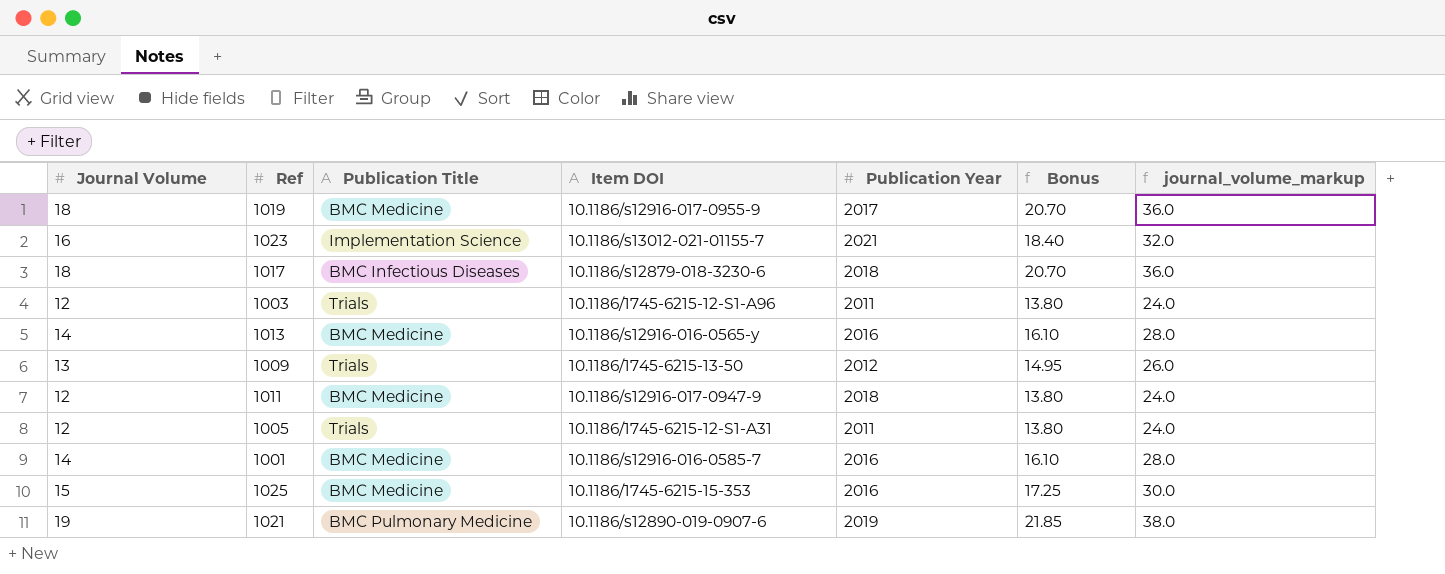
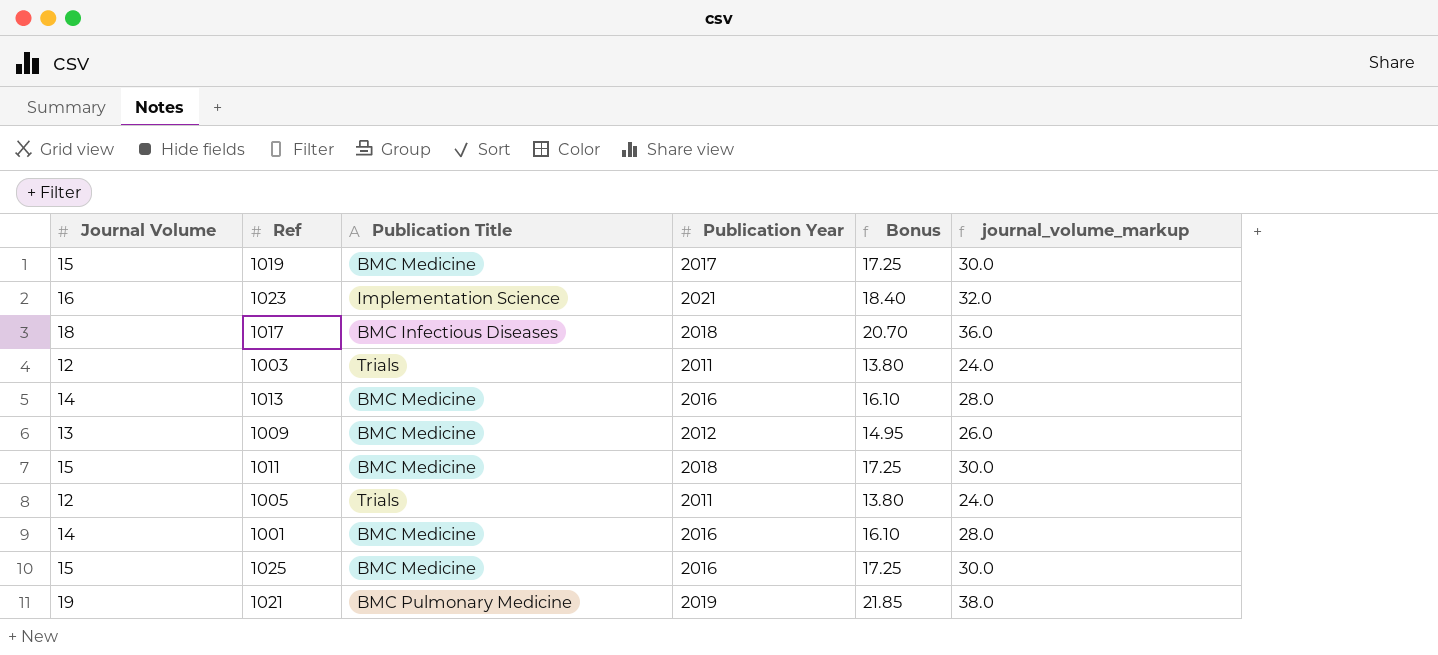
column Item DOI | position: 4 -> none
1019 | Journal Volume: 18 -> 15
1019 | Bonus: 20.70 -> 17.25
1019 | journal_volume_markup: 36.0 -> 30.0
1009 | Publication Title: Trials -> BMC Medicine
1011 | Journal Volume: 12 -> 15
1011 | Bonus: 13.80 -> 17.25
1011 | journal_volume_markup: 24.0 -> 30.0

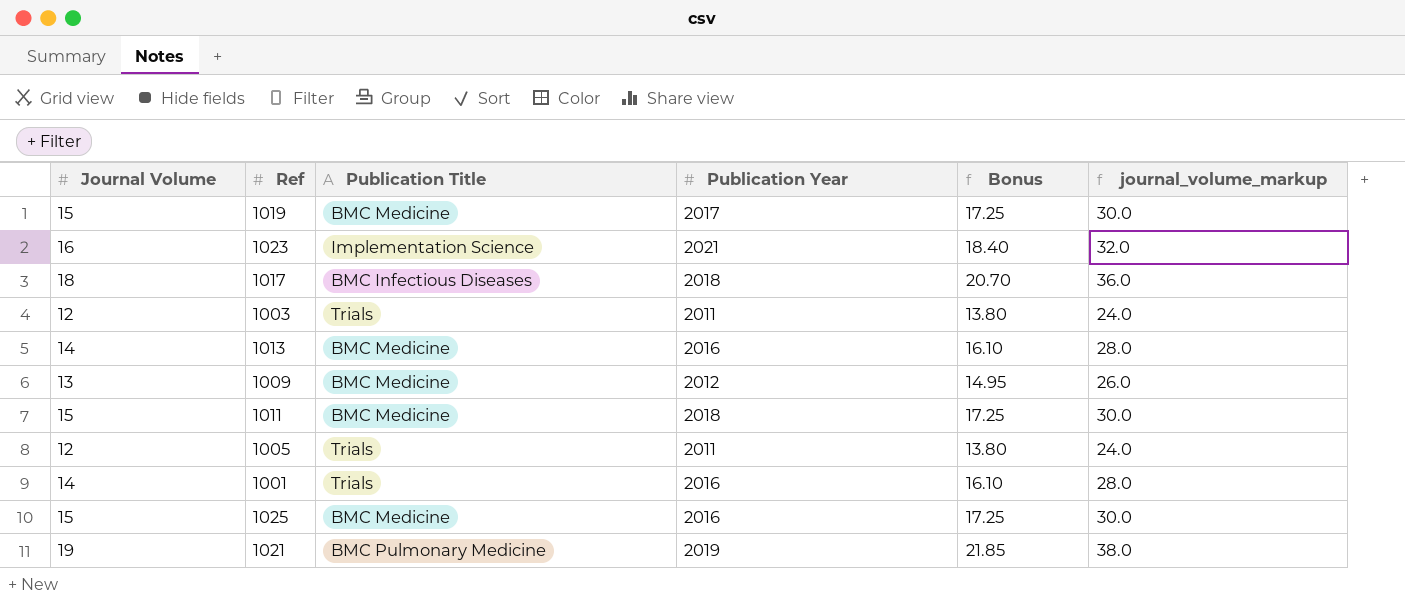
1001 | Publication Title: BMC Medicine -> Trials

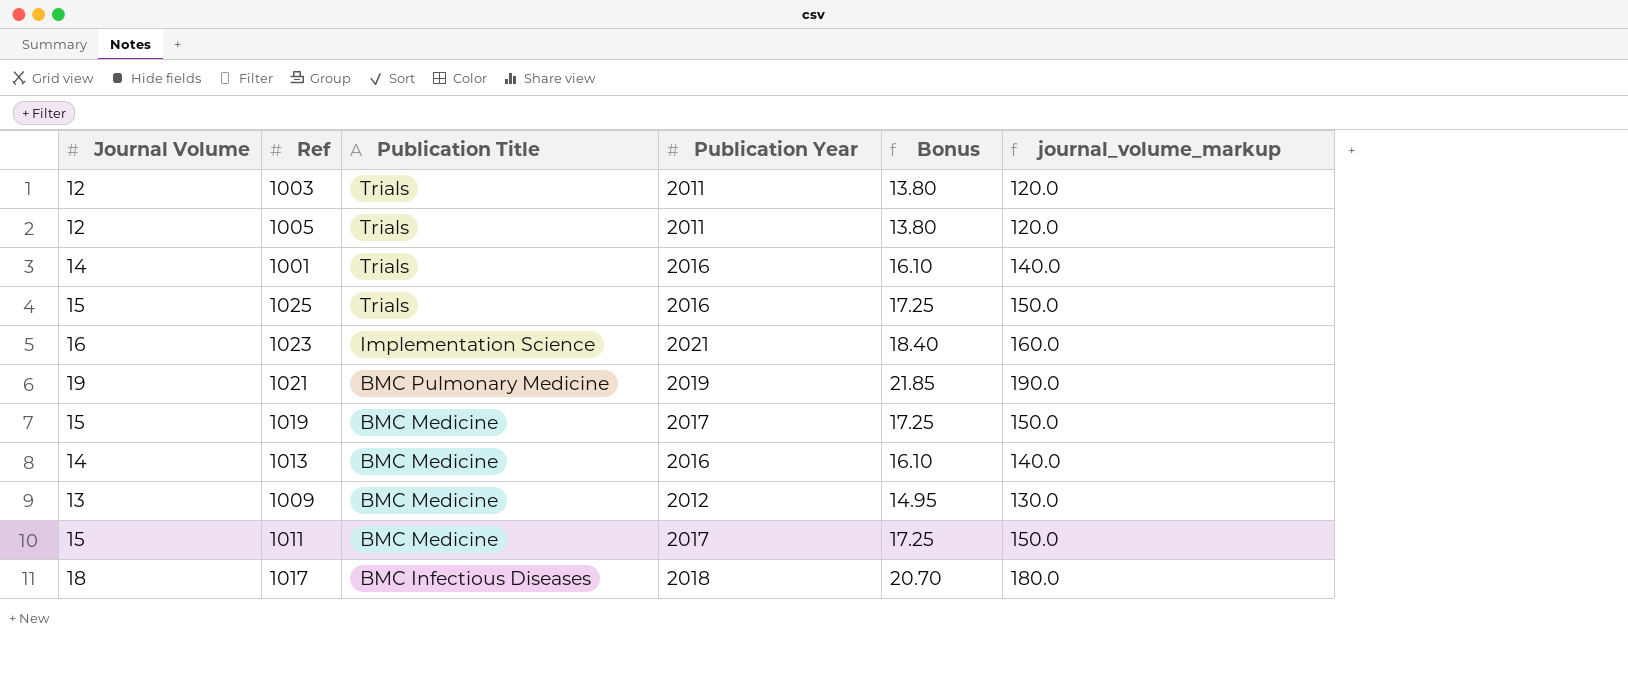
row order: none -> Publication Title descending
column journal_volume_markup | formula: [Journal Volume] * 2 -> [Journal Volume] * 10
1025 | Publication Title: BMC Medicine -> Trials
1011 | Publication Year: 2018 -> 2017

